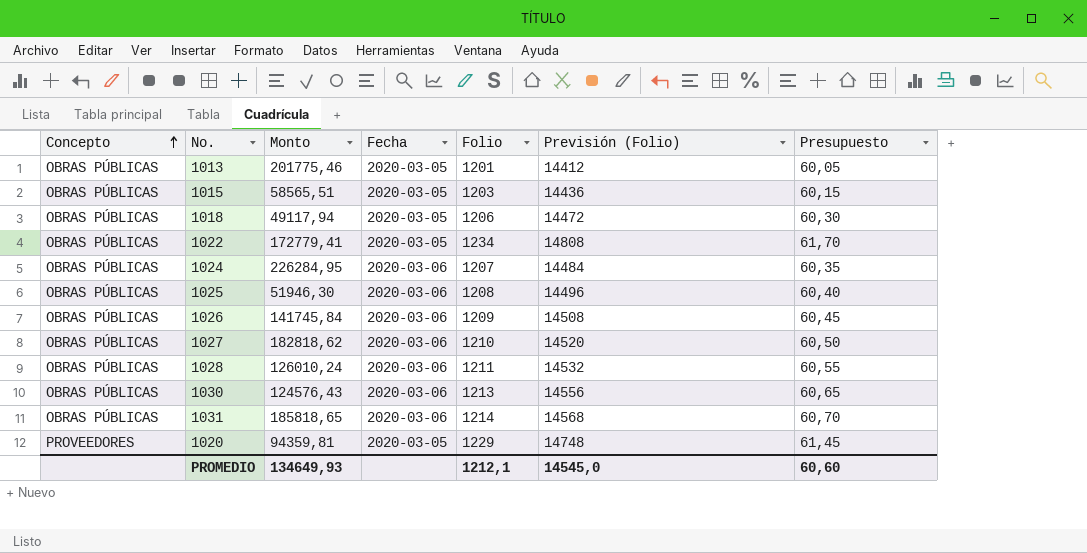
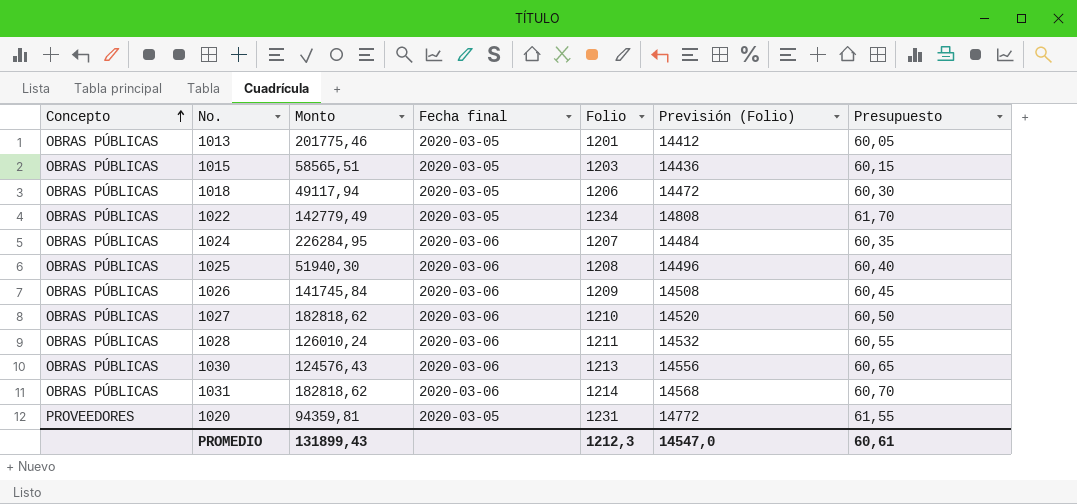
column name: Fecha -> Fecha final
1022 | Monto: 172779,41 -> 142779,49
1025 | Monto: 51946,30 -> 51940,30
1031 | Monto: 185818,65 -> 182818,62
1020 | Folio: 1229 -> 1231
1020 | Previsión (Folio): 14748 -> 14772
1020 | Presupuesto: 61,45 -> 61,55
PROMEDIO | Monto: 134649,93 -> 131899,43
PROMEDIO | Folio: 1212,1 -> 1212,3
PROMEDIO | Previsión (Folio): 14545,0 -> 14547,0
PROMEDIO | Presupuesto: 60,60 -> 60,61

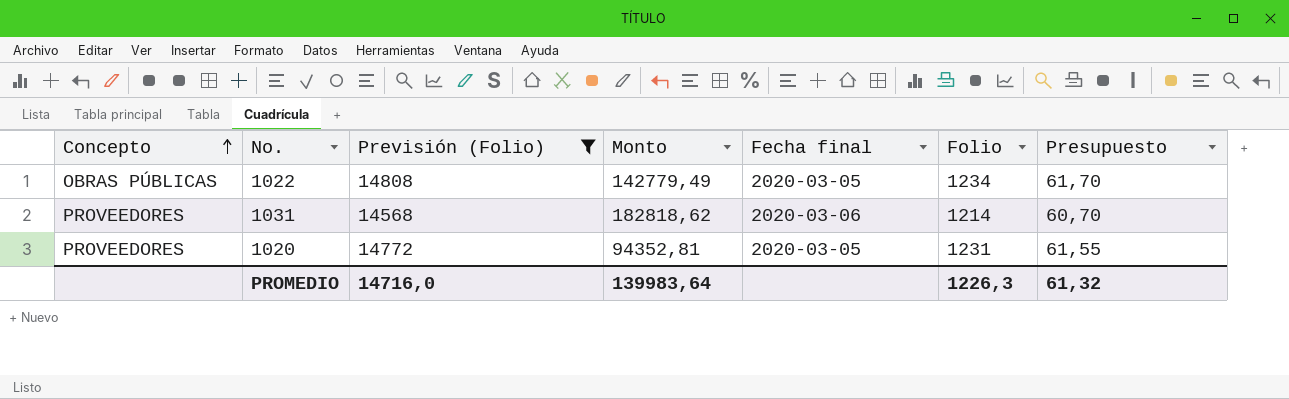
filter: none -> Previsión (Folio) >= 14568
column Previsión (Folio) | position: 6 -> 3
1031 | Concepto: OBRAS PÚBLICAS -> PROVEEDORES
1020 | Monto: 94359,81 -> 94352,81
PROMEDIO | Previsión (Folio): 14547,0 -> 14716,0
PROMEDIO | Monto: 131899,43 -> 139983,64
PROMEDIO | Folio: 1212,3 -> 1226,3
PROMEDIO | Presupuesto: 60,61 -> 61,32

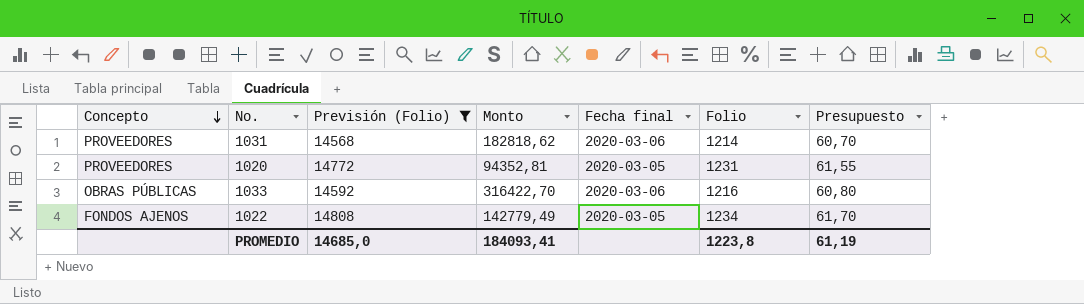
row order: Concepto ascending -> Concepto descending
row 1033: none -> OBRAS PÚBLICAS | 14592 | 316422,70 | 2020-03-06 | 1216 | 60,80
1022 | Concepto: OBRAS PÚBLICAS -> FONDOS AJENOS
PROMEDIO | Previsión (Folio): 14716,0 -> 14685,0
PROMEDIO | Monto: 139983,64 -> 184093,41
PROMEDIO | Folio: 1226,3 -> 1223,8
PROMEDIO | Presupuesto: 61,32 -> 61,19

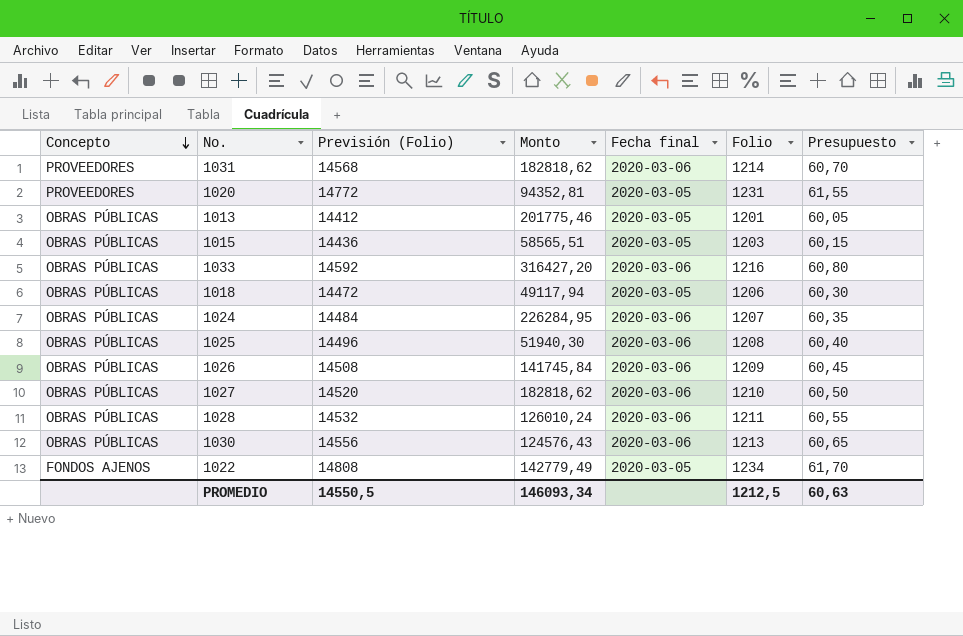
filter: Previsión (Folio) >= 14568 -> none
1033 | Monto: 316422,70 -> 316427,20
PROMEDIO | Previsión (Folio): 14685,0 -> 14550,5
PROMEDIO | Monto: 184093,41 -> 146093,34
PROMEDIO | Folio: 1223,8 -> 1212,5
PROMEDIO | Presupuesto: 61,19 -> 60,63

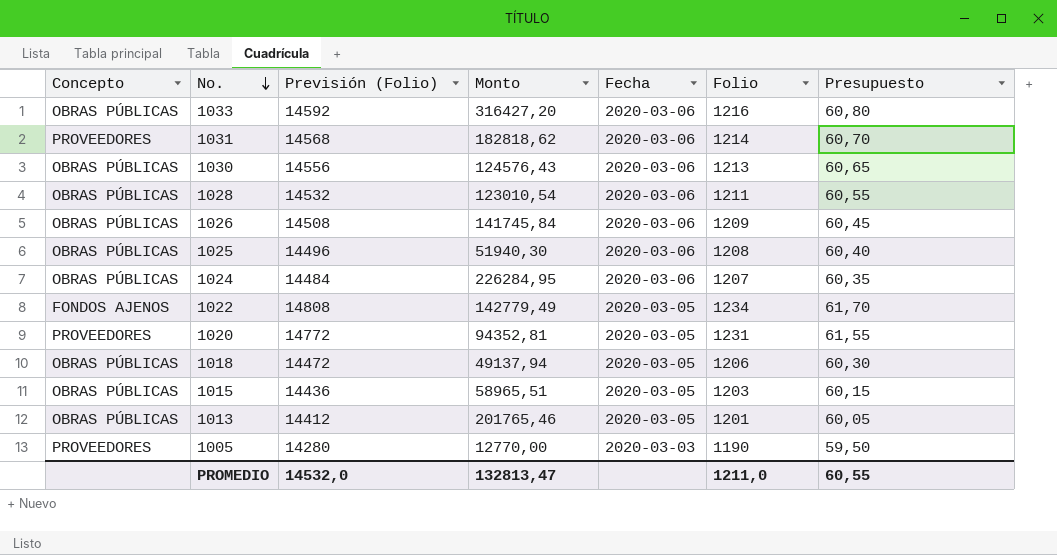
row order: Concepto descending -> No. descending
column name: Fecha final -> Fecha
row 1027: OBRAS PÚBLICAS | 14520 | 182818,62 | 2020-03-06 | 1210 | 60,50 -> none
1028 | Monto: 126010,24 -> 123010,54
1018 | Monto: 49117,94 -> 49137,94
1015 | Monto: 58565,51 -> 58965,51
1013 | Monto: 201775,46 -> 201765,46
row 1005: none -> PROVEEDORES | 14280 | 12770,00 | 2020-03-03 | 1190 | 59,50
PROMEDIO | Previsión (Folio): 14550,5 -> 14532,0
PROMEDIO | Monto: 146093,34 -> 132813,47
PROMEDIO | Folio: 1212,5 -> 1211,0
PROMEDIO | Presupuesto: 60,63 -> 60,55

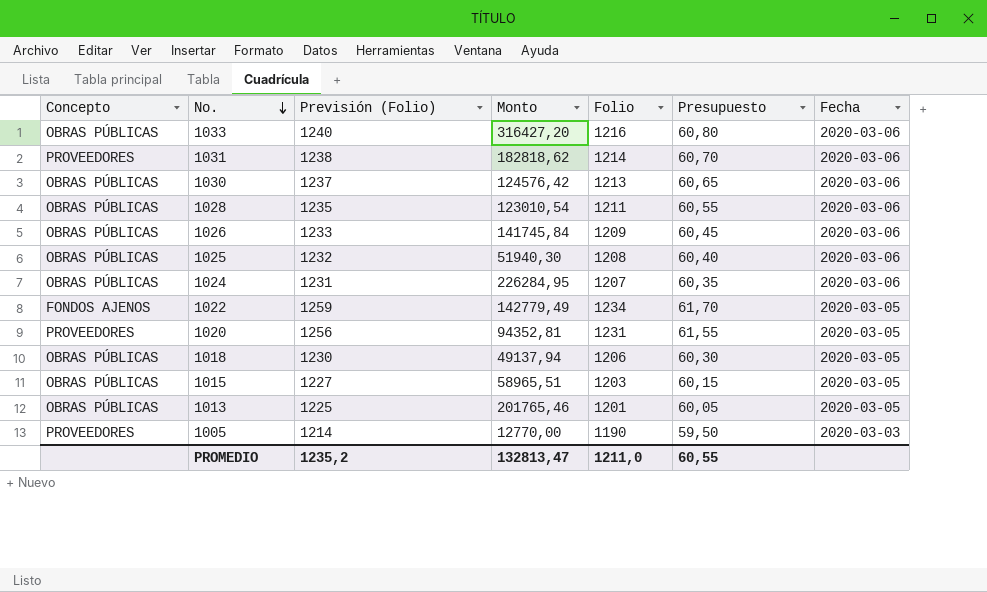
column Previsión (Folio) | formula: [Folio] * 12 -> [Folio] * 1,02
column Fecha | position: 5 -> 7
1030 | Monto: 124576,43 -> 124576,42
PROMEDIO | Previsión (Folio): 14532,0 -> 1235,2

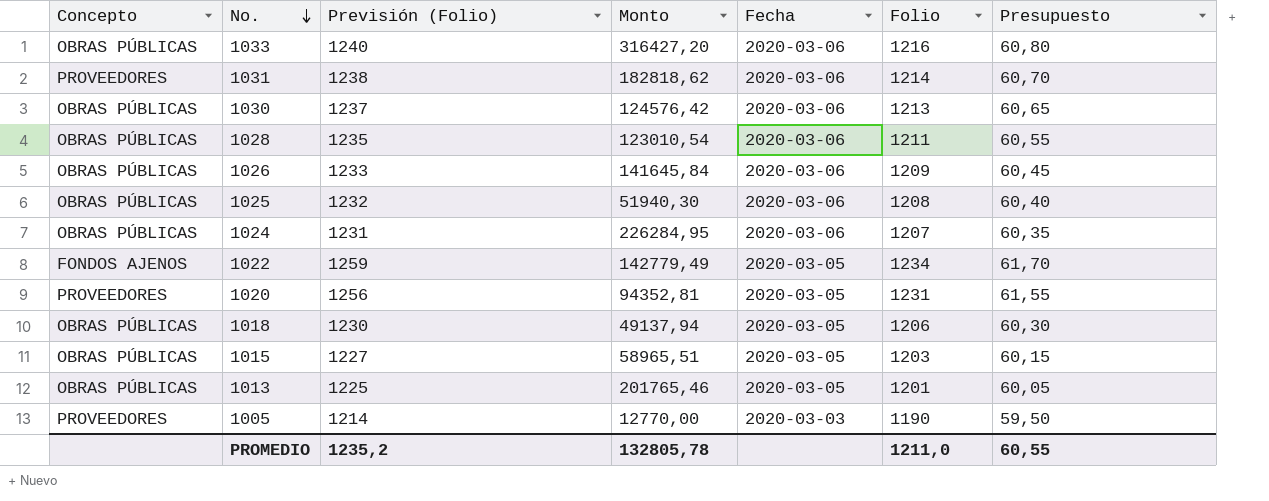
column Fecha | position: 7 -> 5
1026 | Monto: 141745,84 -> 141645,84
PROMEDIO | Monto: 132813,47 -> 132805,78

